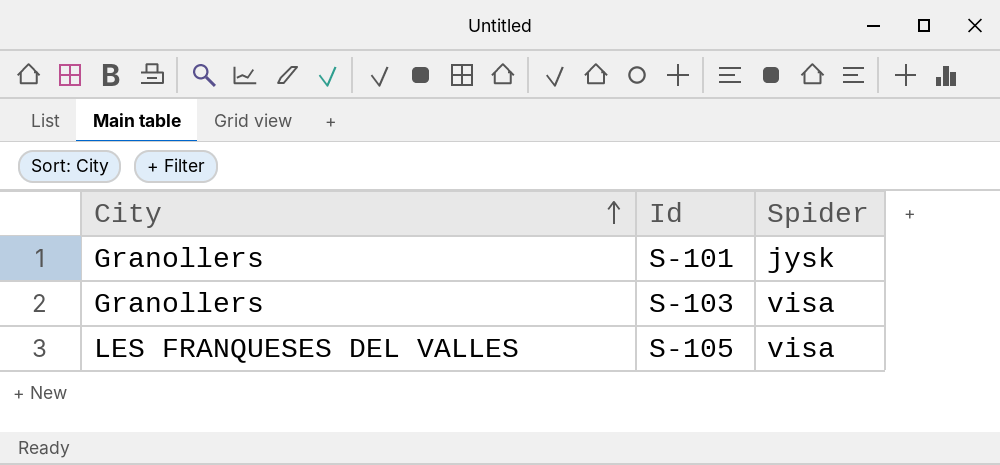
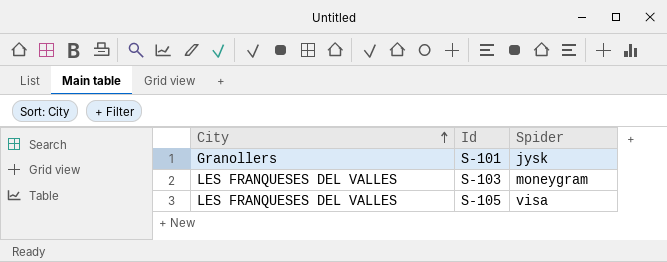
S-103 | City: Granollers -> LES FRANQUESES DEL VALLES
S-103 | Spider: visa -> moneygram

